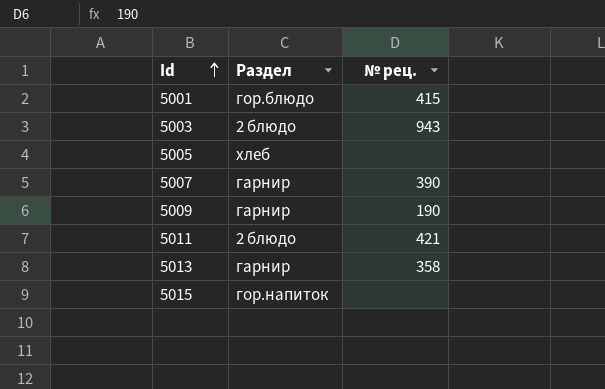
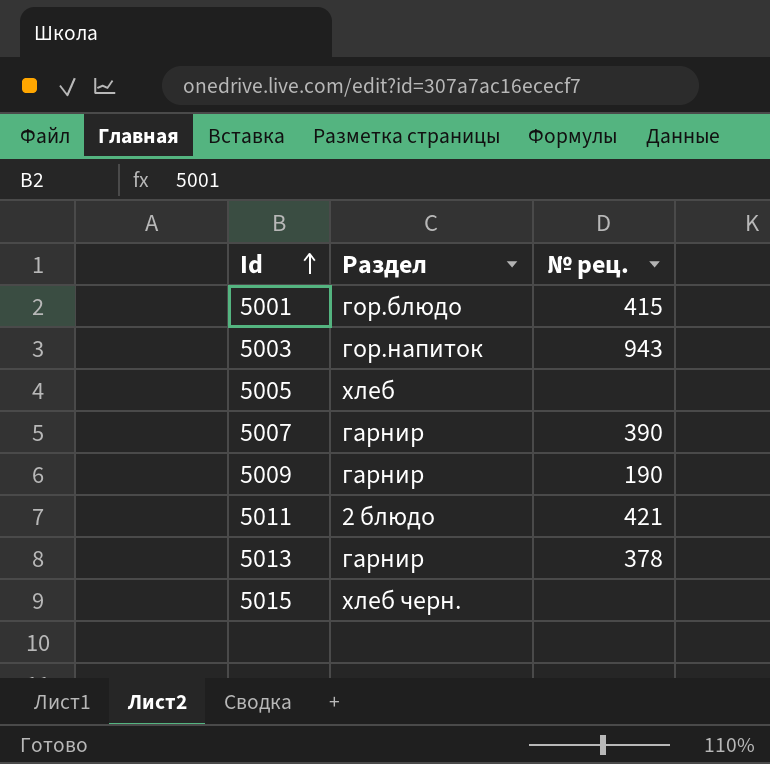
5003 | Раздел: 2 блюдо -> гор.напиток
5013 | № рец.: 358 -> 378
5015 | Раздел: гор.напиток -> хлеб черн.

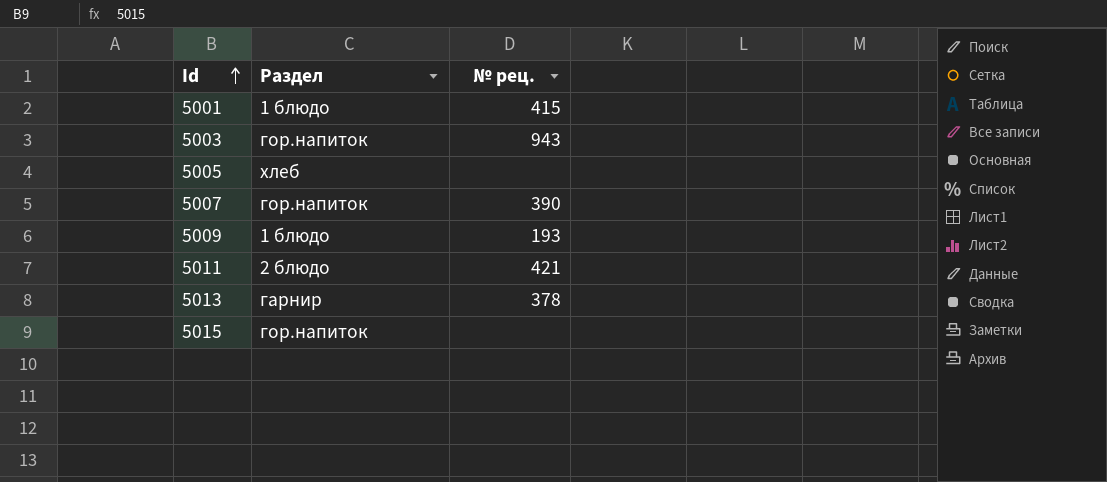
5001 | Раздел: гор.блюдо -> 1 блюдо
5007 | Раздел: гарнир -> гор.напиток
5009 | Раздел: гарнир -> 1 блюдо
5009 | № рец.: 190 -> 193
5015 | Раздел: хлеб черн. -> гор.напиток

